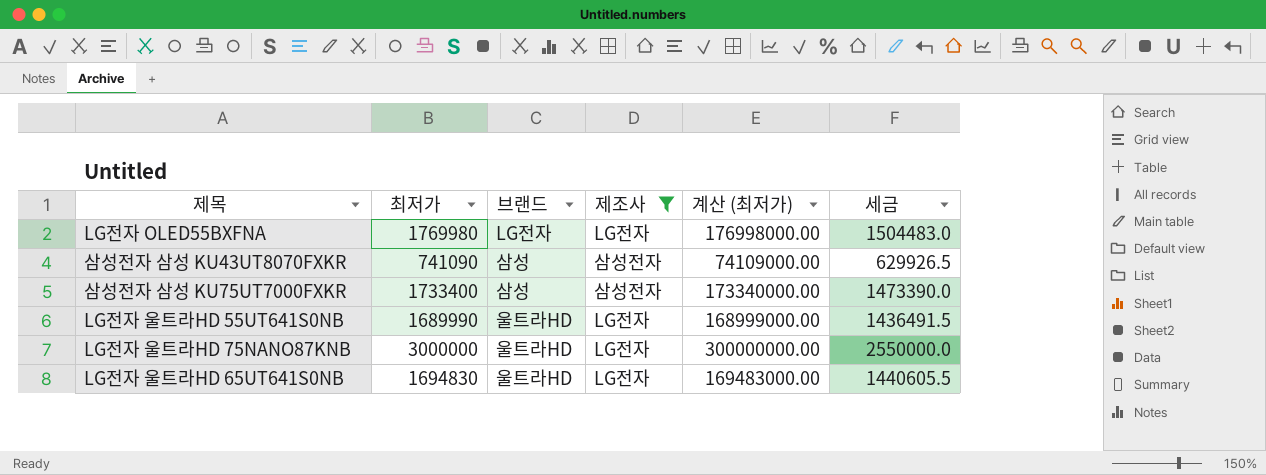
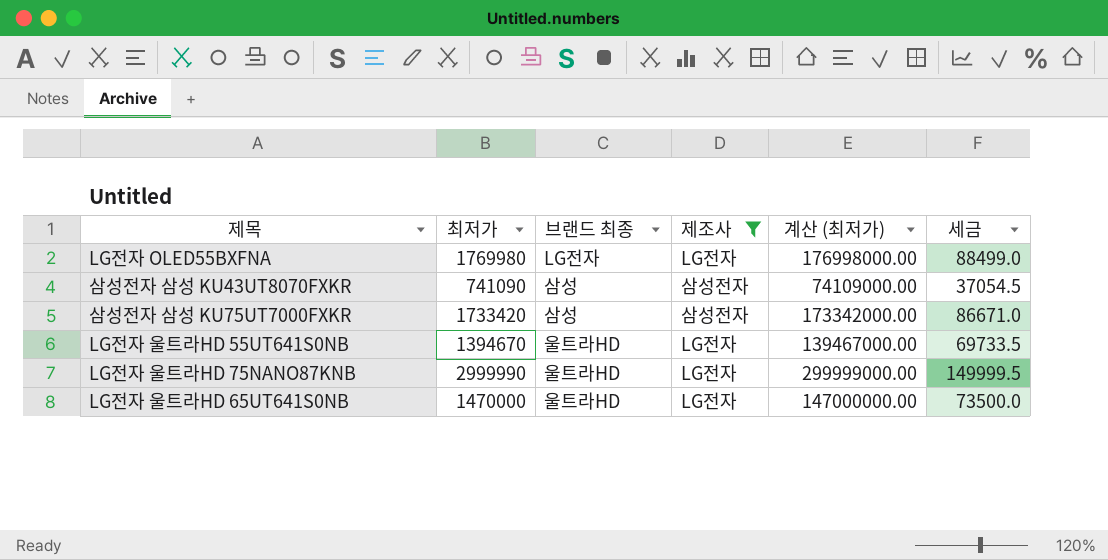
column name: 브랜드 -> 브랜드 최종
column 세금 | formula: [최저가] * 0.85 -> [최저가] * 0.05
삼성전자 삼성 KU75UT7000FXKR | 최저가: 1733400 -> 1733420
삼성전자 삼성 KU75UT7000FXKR | 계산 (최저가): 173340000.00 -> 173342000.00
LG전자 울트라HD 55UT641S0NB | 최저가: 1689990 -> 1394670
LG전자 울트라HD 55UT641S0NB | 계산 (최저가): 168999000.00 -> 139467000.00
LG전자 울트라HD 75NANO87KNB | 최저가: 3000000 -> 2999990
LG전자 울트라HD 75NANO87KNB | 계산 (최저가): 300000000.00 -> 299999000.00
LG전자 울트라HD 65UT641S0NB | 최저가: 1694830 -> 1470000
LG전자 울트라HD 65UT641S0NB | 계산 (최저가): 169483000.00 -> 147000000.00

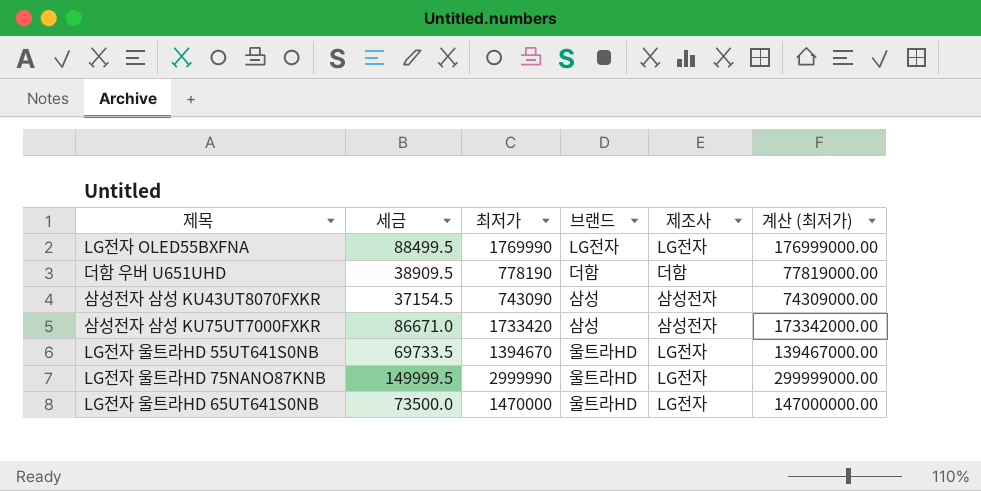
filter: 제조사 != 더함 -> none
column 세금 | position: 6 -> 2
column name: 브랜드 최종 -> 브랜드
LG전자 OLED55BXFNA | 세금: 88499.0 -> 88499.5
LG전자 OLED55BXFNA | 최저가: 1769980 -> 1769990
LG전자 OLED55BXFNA | 계산 (최저가): 176998000.00 -> 176999000.00
삼성전자 삼성 KU43UT8070FXKR | 세금: 37054.5 -> 37154.5
삼성전자 삼성 KU43UT8070FXKR | 최저가: 741090 -> 743090
삼성전자 삼성 KU43UT8070FXKR | 계산 (최저가): 74109000.00 -> 74309000.00

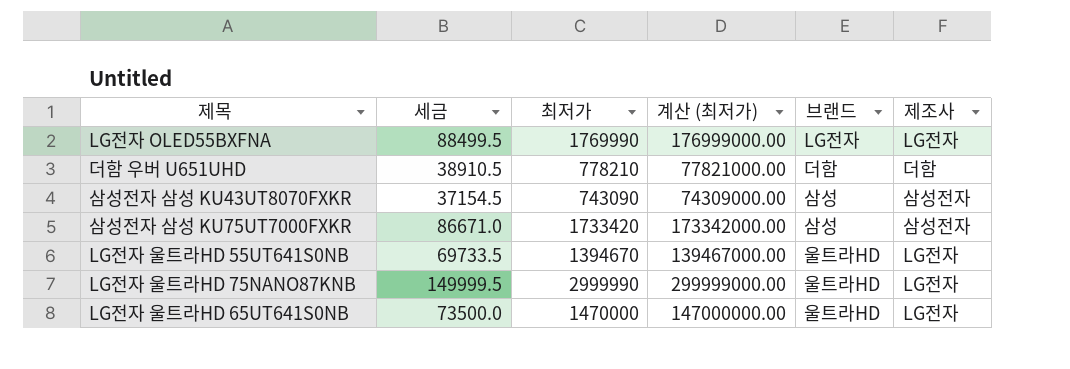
column 계산 (최저가) | position: 6 -> 4
더함 우버 U651UHD | 세금: 38909.5 -> 38910.5
더함 우버 U651UHD | 최저가: 778190 -> 778210
더함 우버 U651UHD | 계산 (최저가): 77819000.00 -> 77821000.00

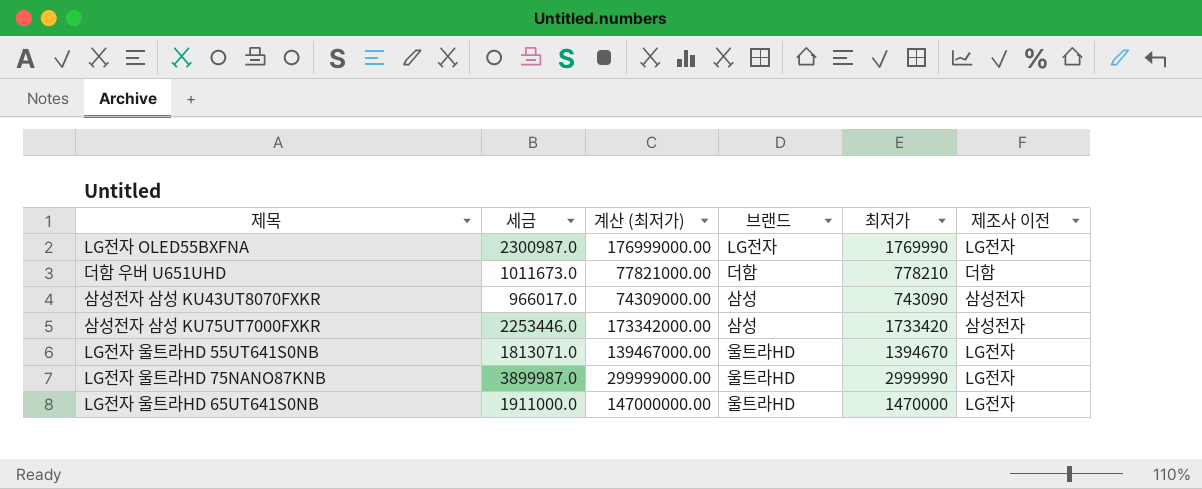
column 세금 | formula: [최저가] * 0.05 -> [최저가] * 1.3
column 최저가 | position: 3 -> 5
column name: 제조사 -> 제조사 이전

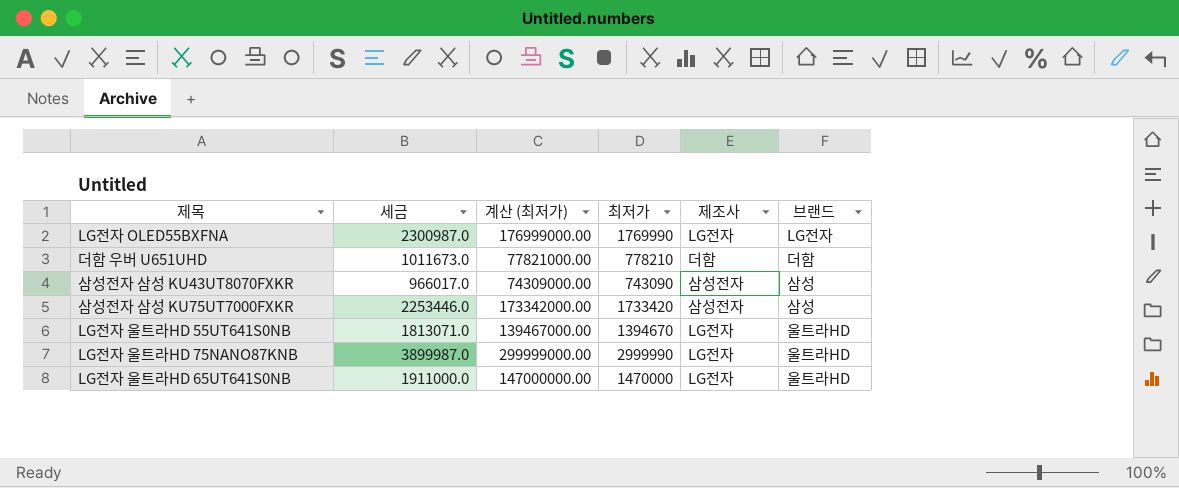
column name: 제조사 이전 -> 제조사
column 브랜드 | position: 4 -> 6

